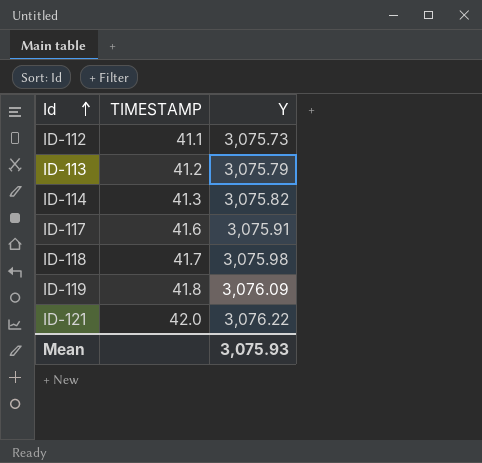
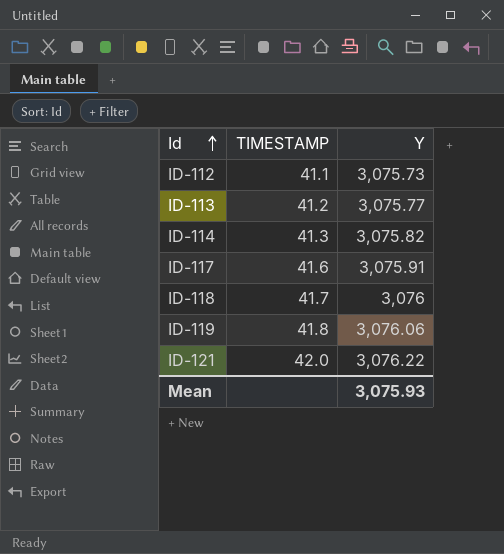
ID-113 | Y: 3,075.79 -> 3,075.77
ID-118 | Y: 3,075.98 -> 3,076
ID-119 | Y: 3,076.09 -> 3,076.06

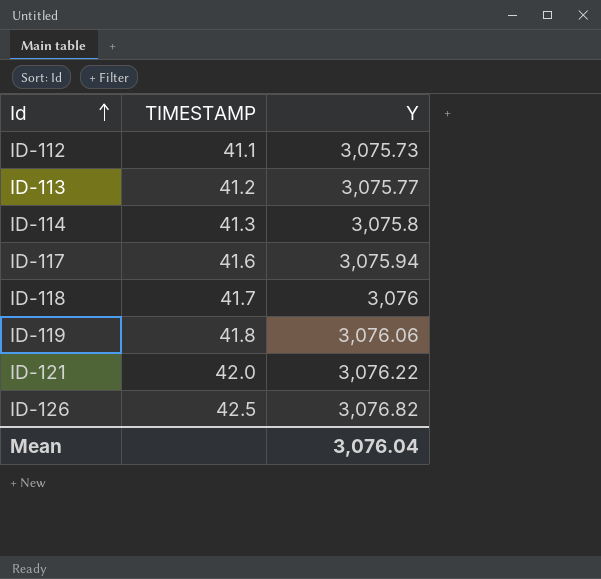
ID-114 | Y: 3,075.82 -> 3,075.8
ID-117 | Y: 3,075.91 -> 3,075.94
row ID-126: none -> 42.5 | 3,076.82
Mean | Y: 3,075.93 -> 3,076.04

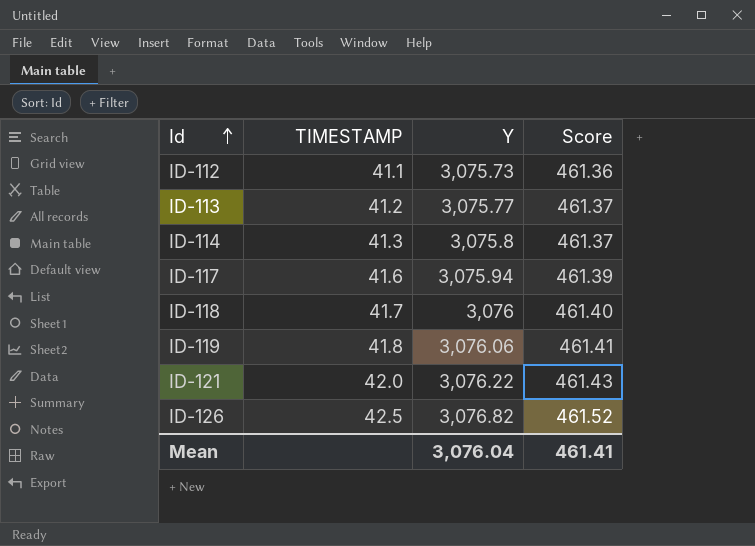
column Score | formula: none -> [Y] * 0.15

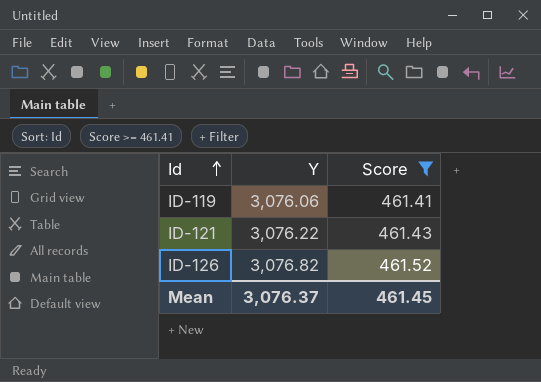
filter: none -> Score >= 461.41
column TIMESTAMP | position: 2 -> none
Mean | Y: 3,076.04 -> 3,076.37
Mean | Score: 461.41 -> 461.45

